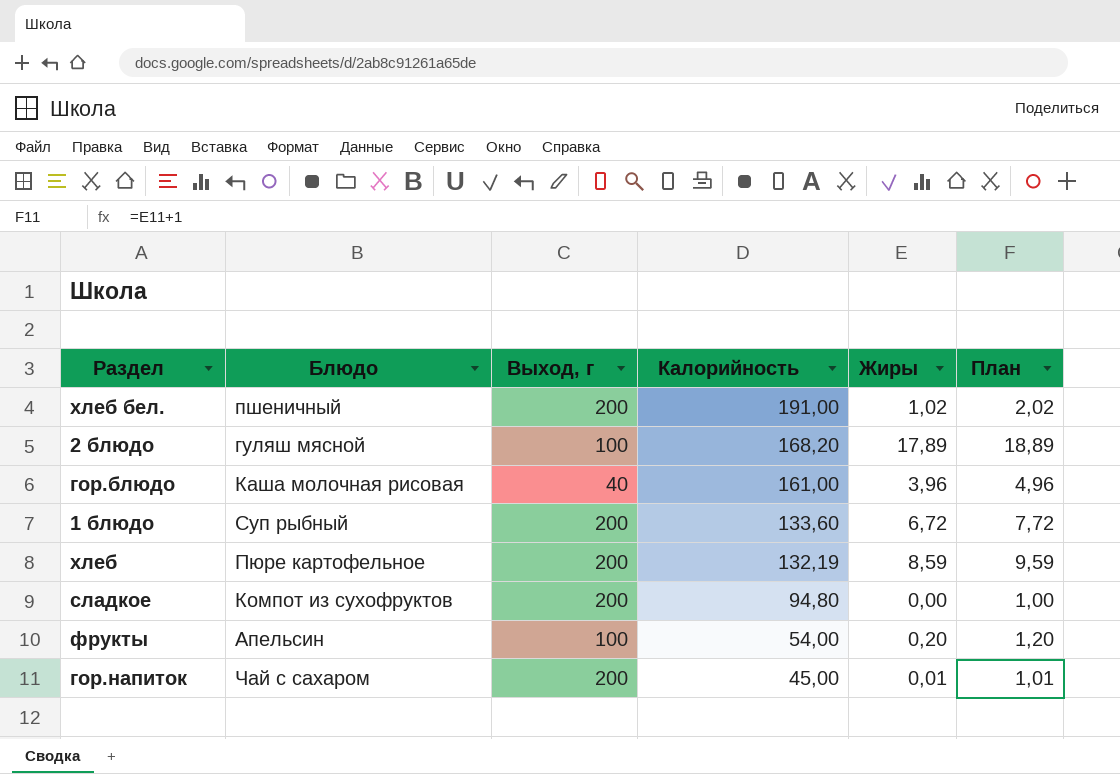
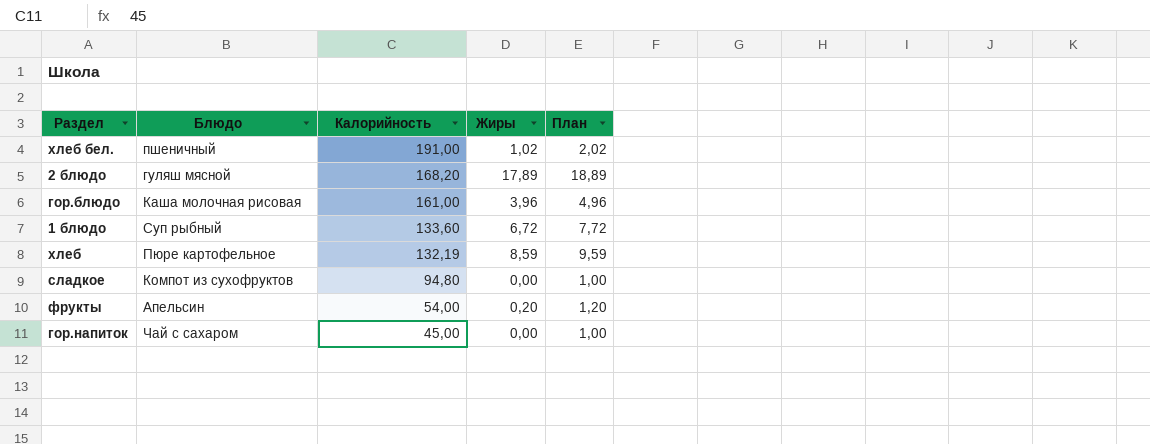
column Выход, г | position: 3 -> none
гор.напиток | Жиры: 0,01 -> 0,00
гор.напиток | План: 1,01 -> 1,00

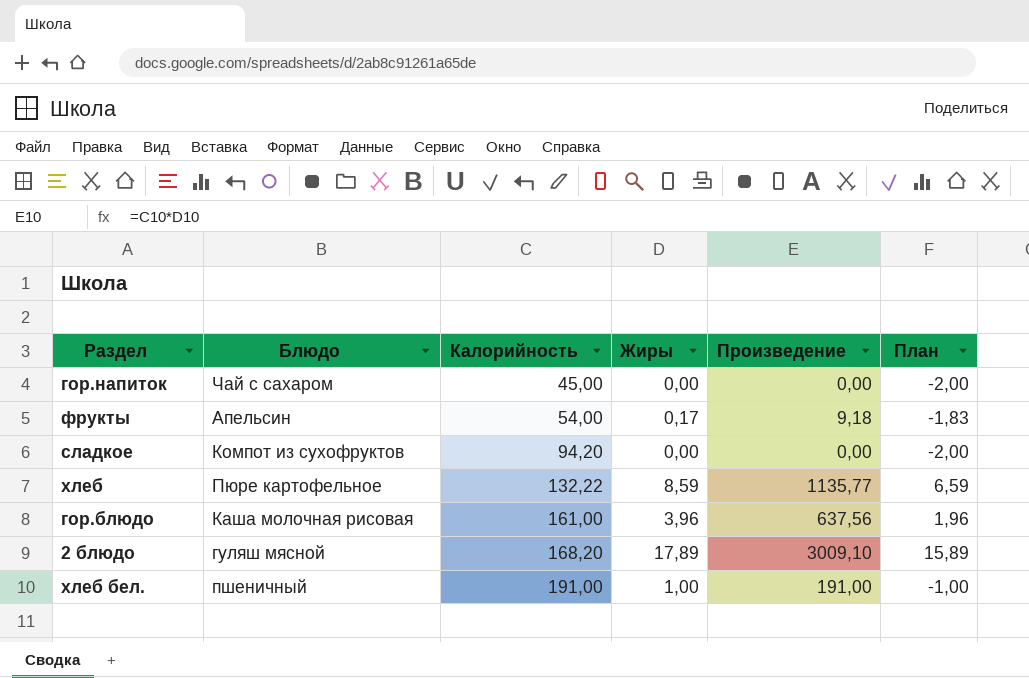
row order: Калорийность descending -> Калорийность ascending
column Произведение | formula: none -> [Калорийность] * [Жиры]
column План | formula: [Жиры] + 1 -> [Жиры] - 2
row 1 блюдо: Суп рыбный | 133,60 | 6,72 | 7,72 -> none
фрукты | Жиры: 0,20 -> 0,17
сладкое | Калорийность: 94,80 -> 94,20
хлеб | Калорийность: 132,19 -> 132,22
хлеб бел. | Жиры: 1,02 -> 1,00

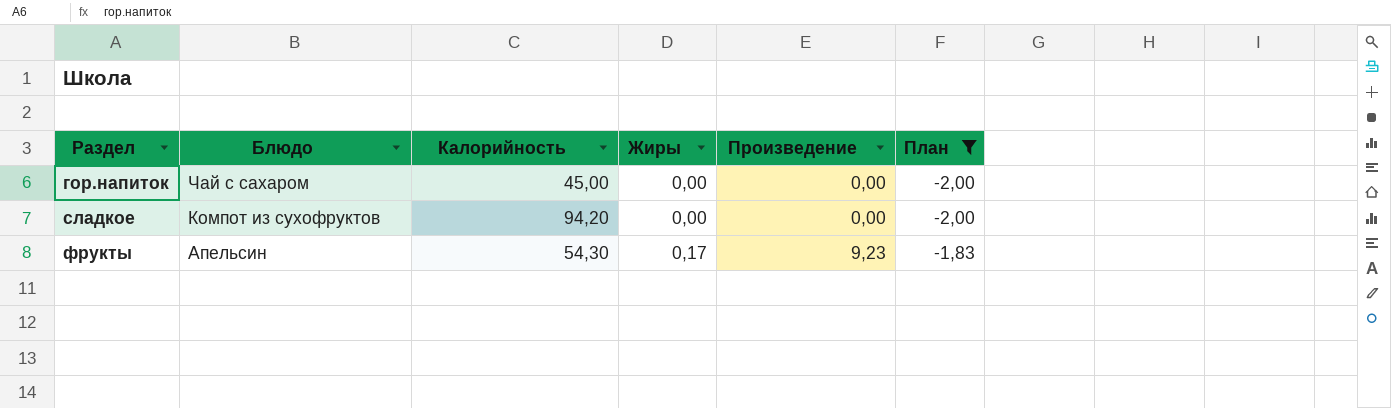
filter: none -> План <= -1,83
row order: Калорийность ascending -> Раздел ascending
фрукты | Калорийность: 54,00 -> 54,30
фрукты | Произведение: 9,18 -> 9,23

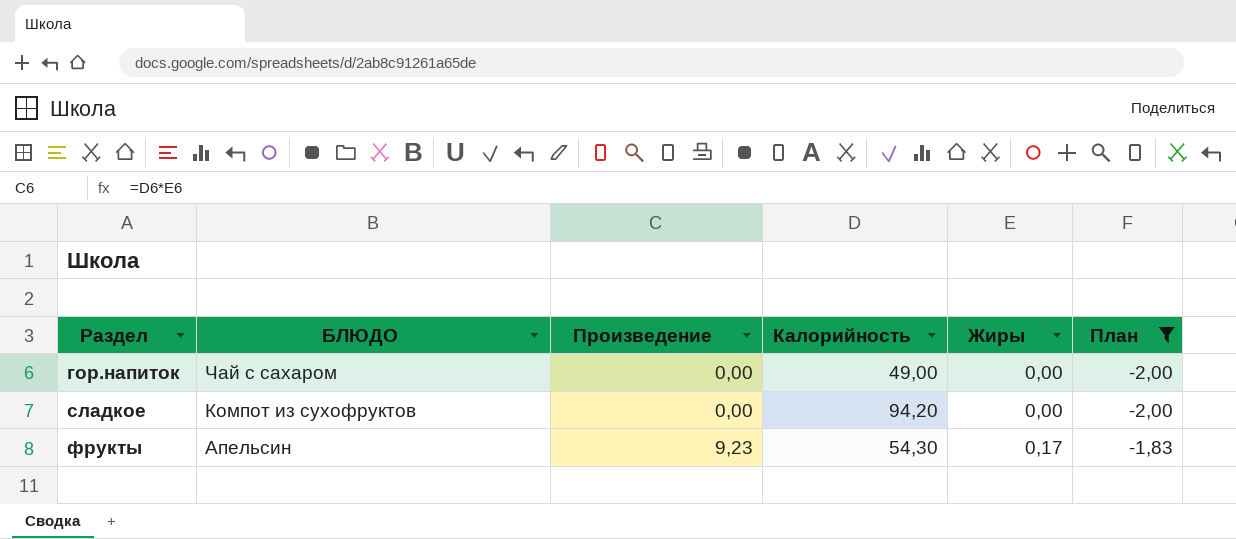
column name: Блюдо -> БЛЮДО
column Произведение | position: 5 -> 3
гор.напиток | Калорийность: 45,00 -> 49,00

